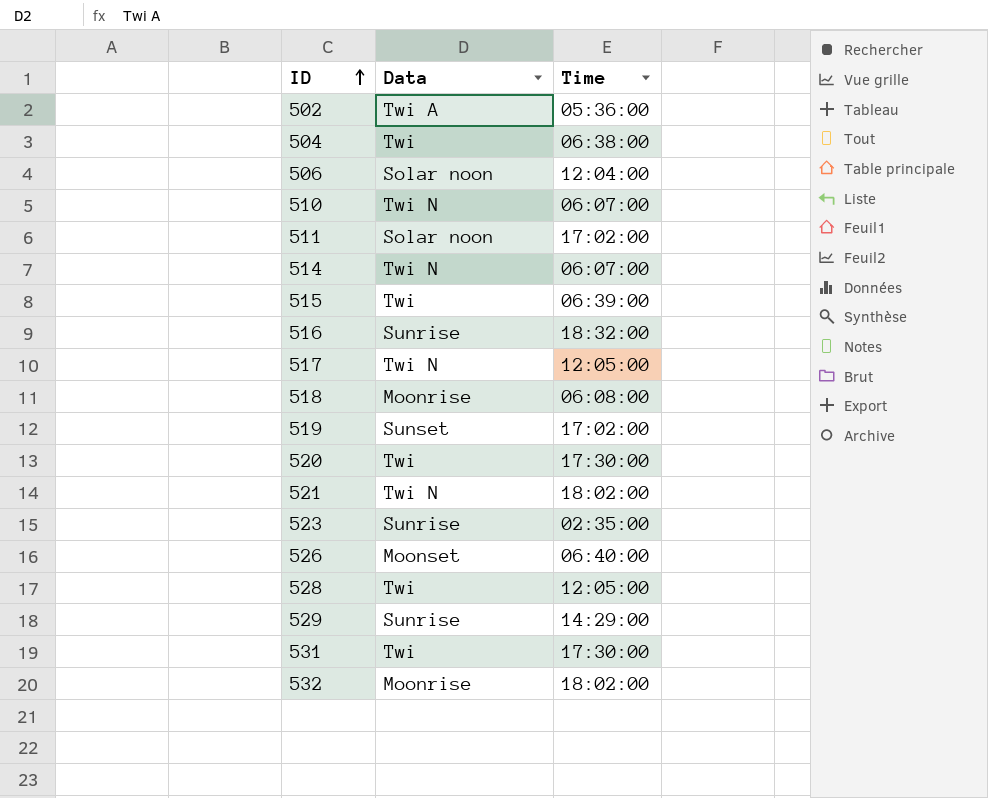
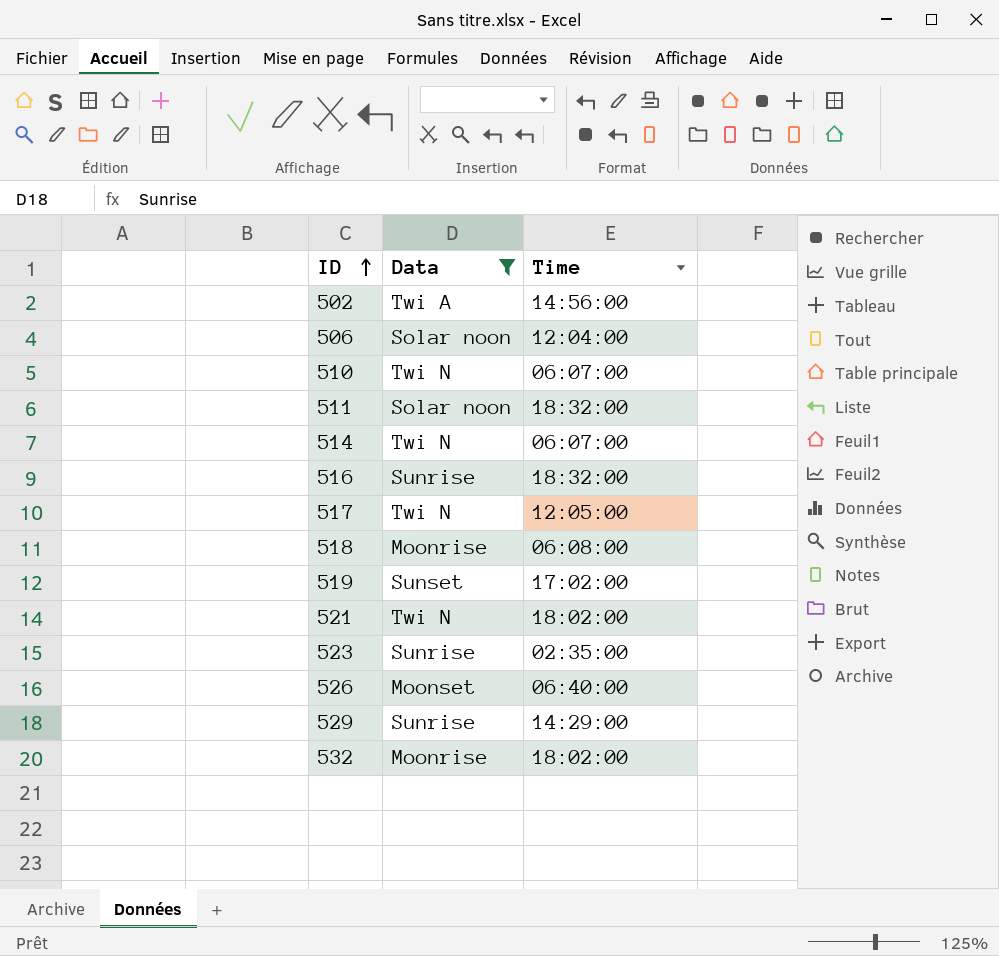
filter: none -> Data != Twi
502 | Time: 05:36:00 -> 14:56:00
511 | Time: 17:02:00 -> 18:32:00

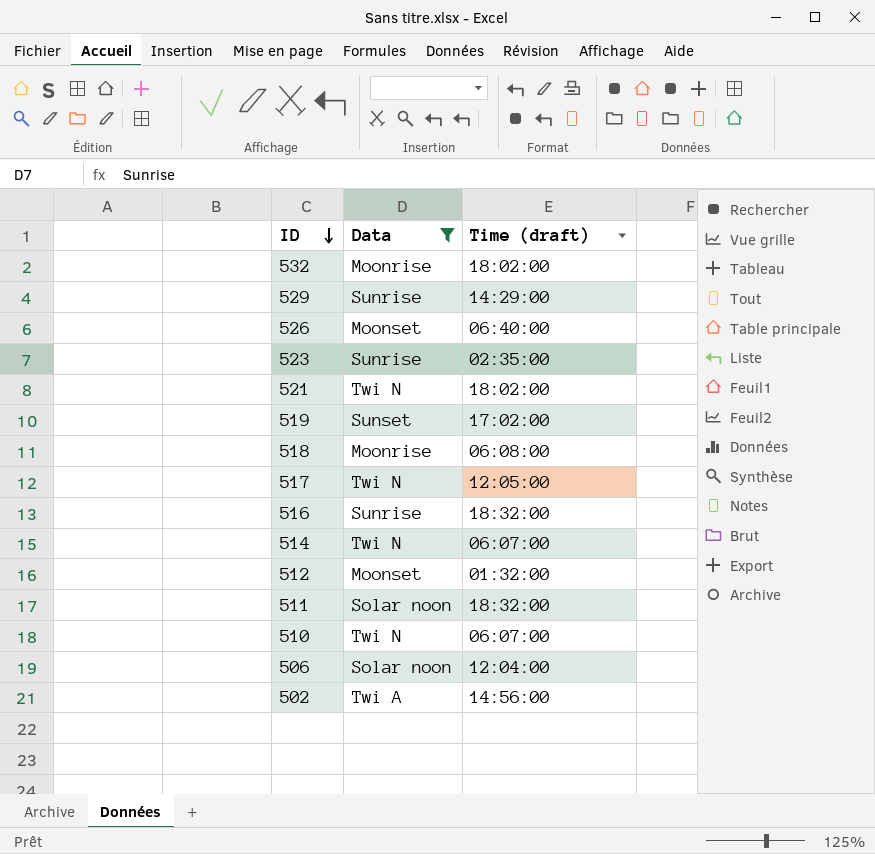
row order: ID ascending -> ID descending
column name: Time -> Time (draft)
row 512: none -> Moonset | 01:32:00

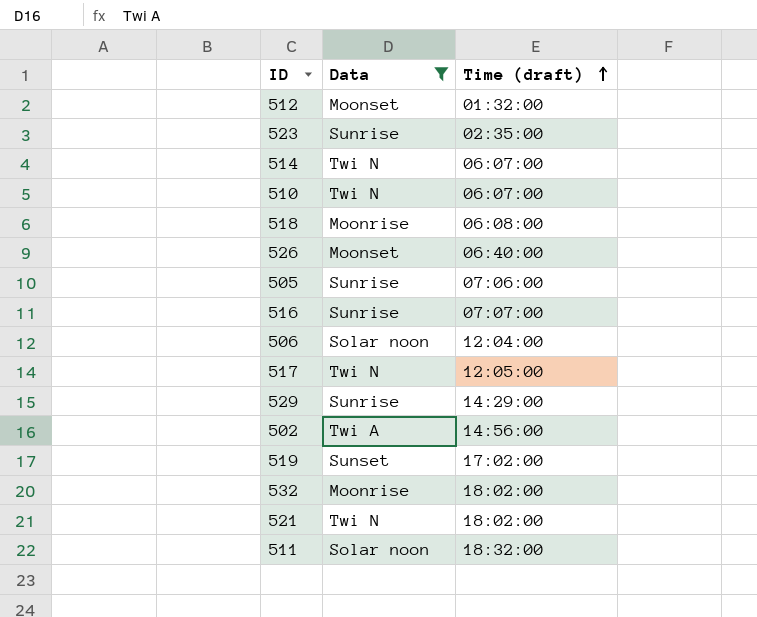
row order: ID descending -> Time (draft) ascending
row 505: none -> Sunrise | 07:06:00
516 | Time (draft): 18:32:00 -> 07:07:00

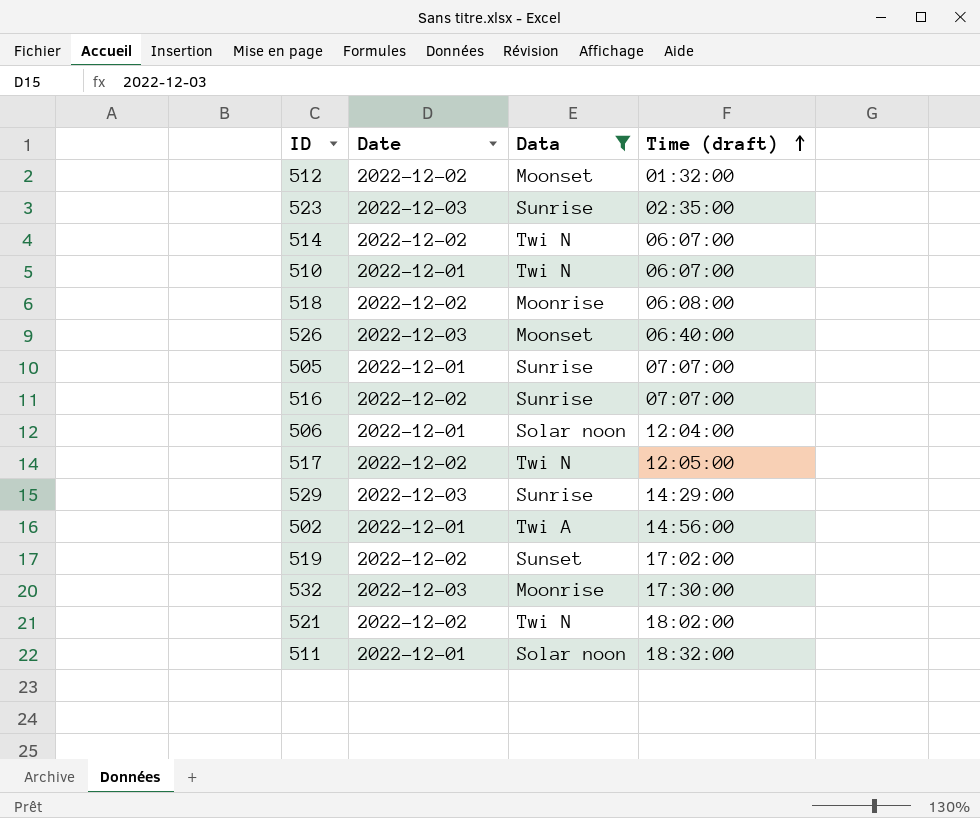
column Date | position: none -> 2
505 | Time (draft): 07:06:00 -> 07:07:00
532 | Time (draft): 18:02:00 -> 17:30:00

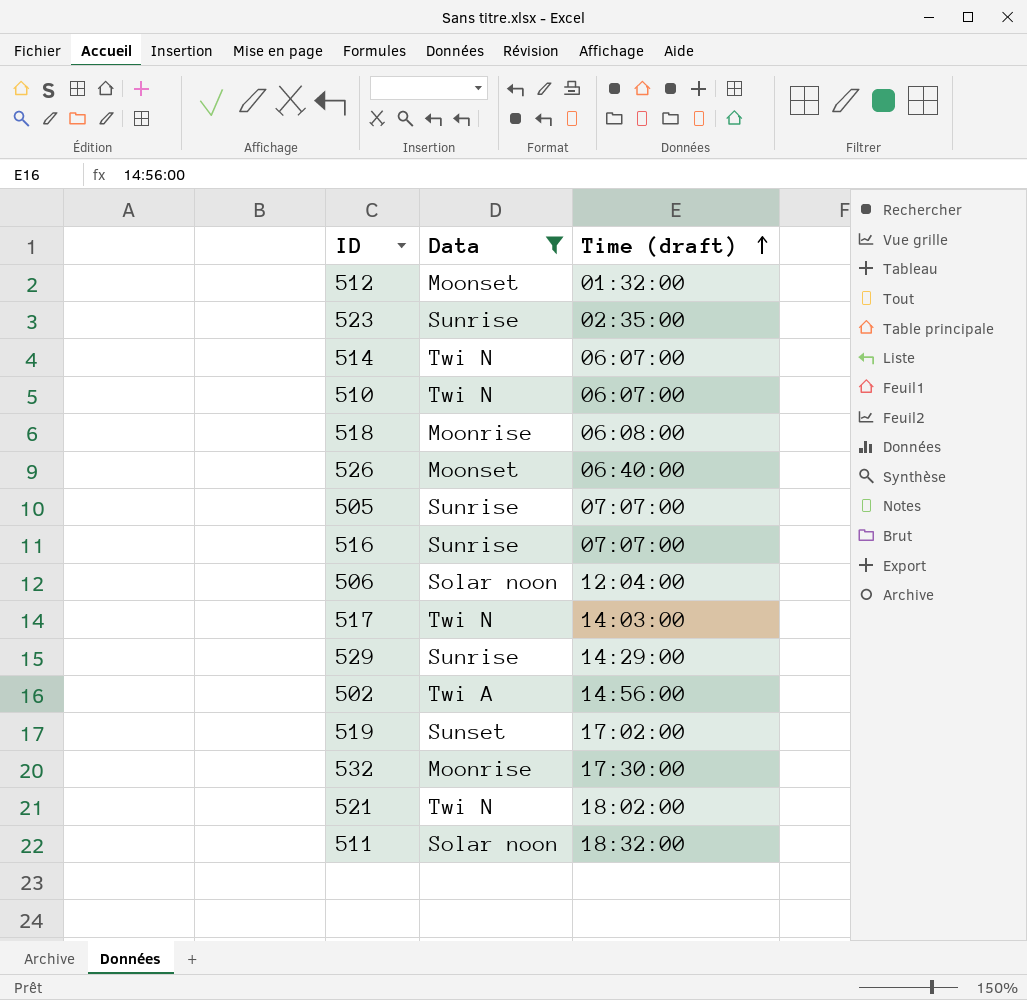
column Date | position: 2 -> none
517 | Time (draft): 12:05:00 -> 14:03:00

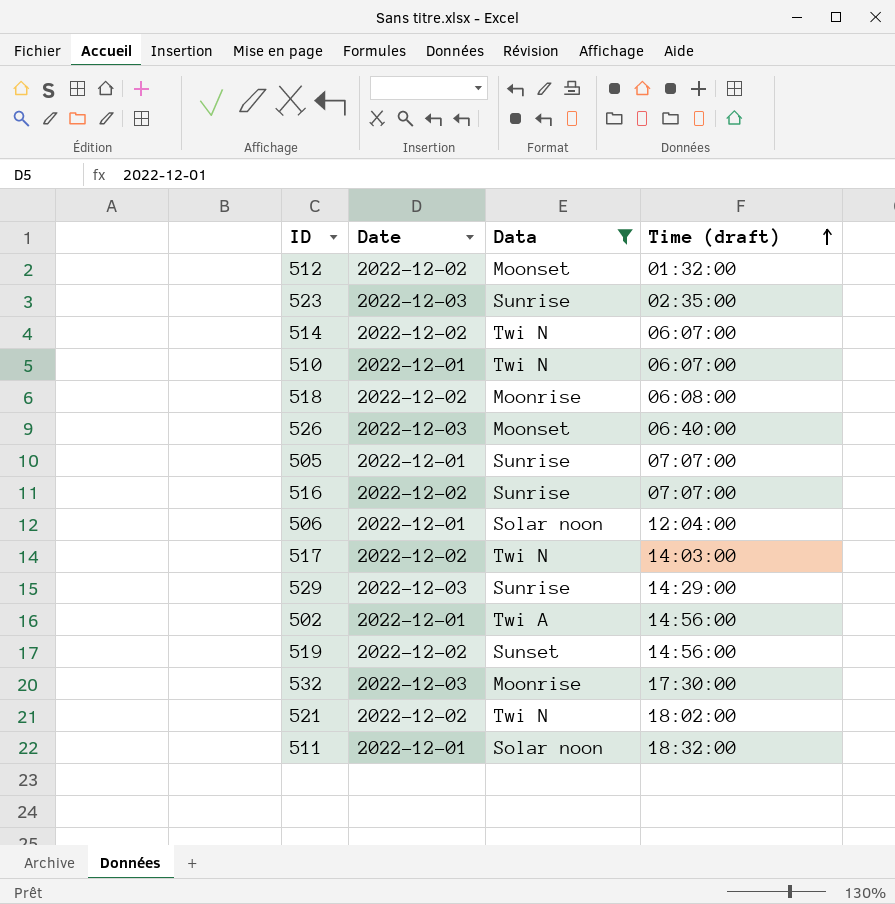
column Date | position: none -> 2
519 | Time (draft): 17:02:00 -> 14:56:00

